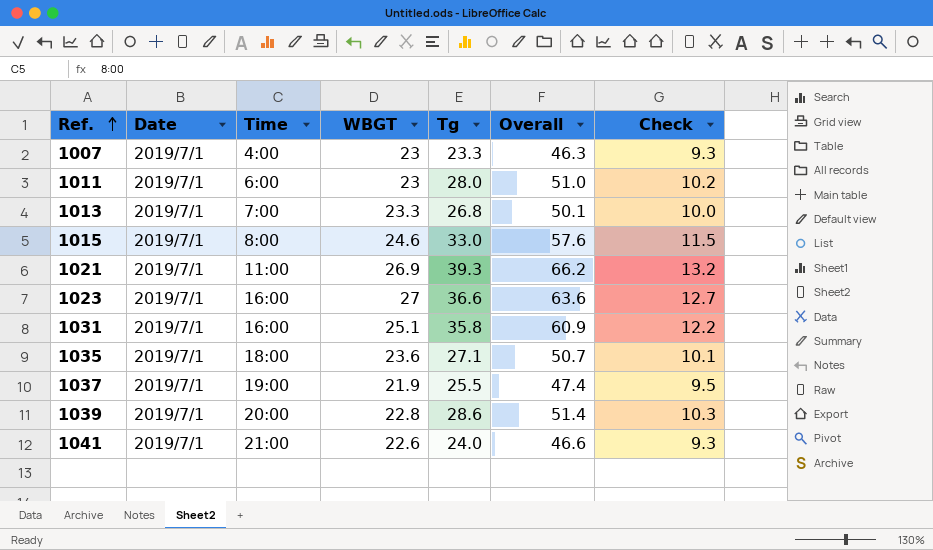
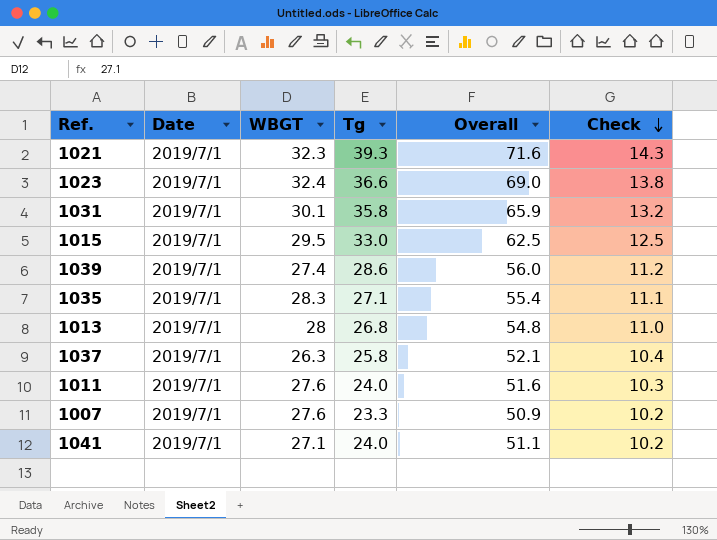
row order: Ref. ascending -> Check descending
column Time | position: 3 -> none
1021 | WBGT: 26.9 -> 32.3
1021 | Overall: 66.2 -> 71.6
1021 | Check: 13.2 -> 14.3
1023 | WBGT: 27 -> 32.4
1023 | Overall: 63.6 -> 69.0
1023 | Check: 12.7 -> 13.8
1031 | WBGT: 25.1 -> 30.1
1031 | Overall: 60.9 -> 65.9
1031 | Check: 12.2 -> 13.2
1015 | WBGT: 24.6 -> 29.5
1015 | Overall: 57.6 -> 62.5
1015 | Check: 11.5 -> 12.5
1039 | WBGT: 22.8 -> 27.4
1039 | Overall: 51.4 -> 56.0
1039 | Check: 10.3 -> 11.2
1035 | WBGT: 23.6 -> 28.3
1035 | Overall: 50.7 -> 55.4
1035 | Check: 10.1 -> 11.1
1013 | WBGT: 23.3 -> 28
1013 | Overall: 50.1 -> 54.8
1013 | Check: 10.0 -> 11.0
1037 | WBGT: 21.9 -> 26.3
1037 | Tg: 25.5 -> 25.8
1037 | Overall: 47.4 -> 52.1
1037 | Check: 9.5 -> 10.4
1011 | WBGT: 23 -> 27.6
1011 | Tg: 28.0 -> 24.0
1011 | Overall: 51.0 -> 51.6
1011 | Check: 10.2 -> 10.3
1007 | WBGT: 23 -> 27.6
1007 | Overall: 46.3 -> 50.9
1007 | Check: 9.3 -> 10.2
1041 | WBGT: 22.6 -> 27.1
1041 | Overall: 46.6 -> 51.1
1041 | Check: 9.3 -> 10.2

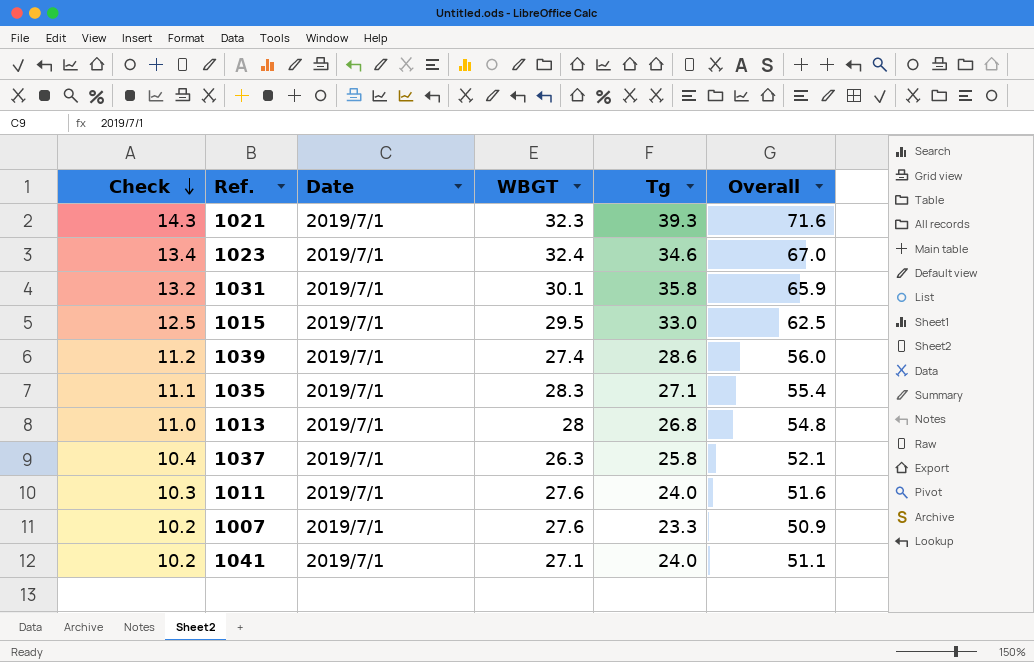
column Check | position: 6 -> 1
1023 | Check: 13.8 -> 13.4
1023 | Tg: 36.6 -> 34.6
1023 | Overall: 69.0 -> 67.0

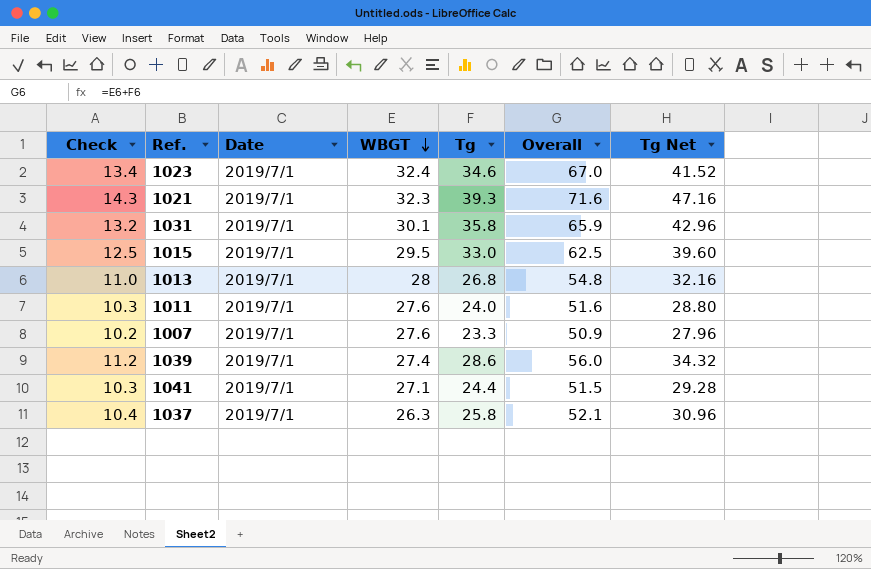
row order: Check descending -> WBGT descending
column Tg Net | formula: none -> [Tg] * 1.2
row 1035: 11.1 | 2019/7/1 | 28.3 | 27.1 | 55.4 -> none
1041 | Check: 10.2 -> 10.3
1041 | Tg: 24.0 -> 24.4
1041 | Overall: 51.1 -> 51.5

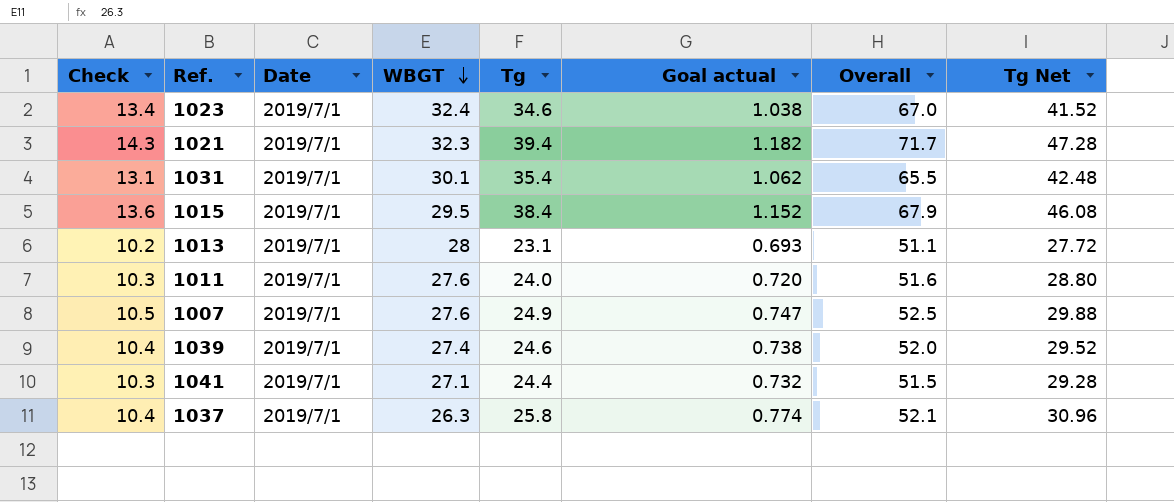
column Goal actual | formula: none -> [Tg] * 0.03
1021 | Tg: 39.3 -> 39.4
1021 | Overall: 71.6 -> 71.7
1021 | Tg Net: 47.16 -> 47.28
1031 | Check: 13.2 -> 13.1
1031 | Tg: 35.8 -> 35.4
1031 | Overall: 65.9 -> 65.5
1031 | Tg Net: 42.96 -> 42.48
1015 | Check: 12.5 -> 13.6
1015 | Tg: 33.0 -> 38.4
1015 | Overall: 62.5 -> 67.9
1015 | Tg Net: 39.60 -> 46.08
1013 | Check: 11.0 -> 10.2
1013 | Tg: 26.8 -> 23.1
1013 | Overall: 54.8 -> 51.1
1013 | Tg Net: 32.16 -> 27.72
1007 | Check: 10.2 -> 10.5
1007 | Tg: 23.3 -> 24.9
1007 | Overall: 50.9 -> 52.5
1007 | Tg Net: 27.96 -> 29.88
1039 | Check: 11.2 -> 10.4
1039 | Tg: 28.6 -> 24.6
1039 | Overall: 56.0 -> 52.0
1039 | Tg Net: 34.32 -> 29.52

